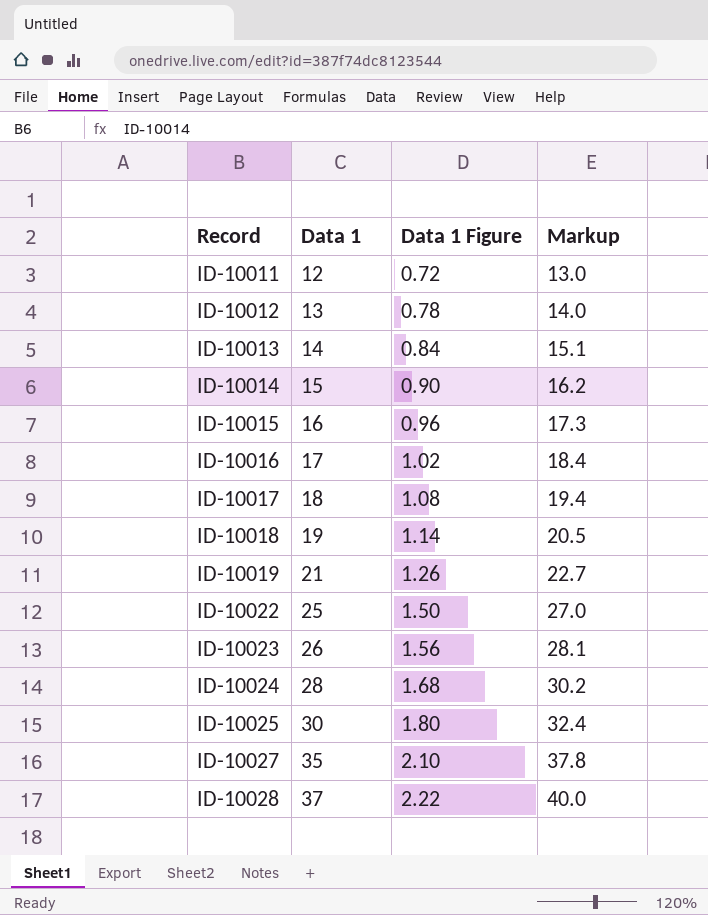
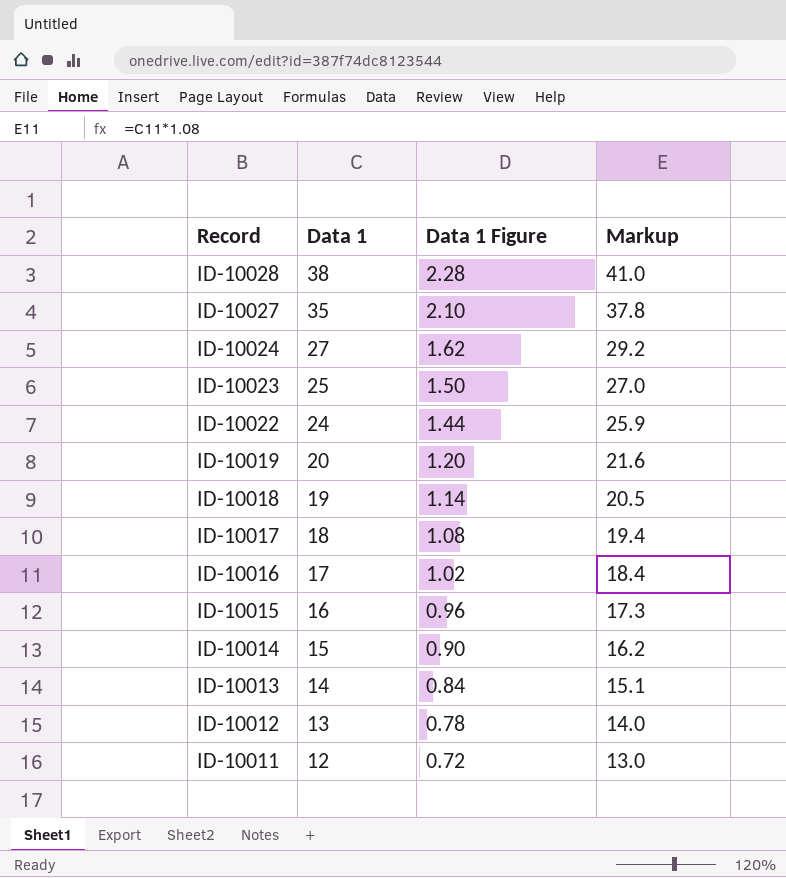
row order: Record ascending -> Record descending
row ID-10025: 30 | 1.80 | 32.4 -> none
ID-10028 | Data 1: 37 -> 38
ID-10028 | Data 1 Figure: 2.22 -> 2.28
ID-10028 | Markup: 40.0 -> 41.0
ID-10024 | Data 1: 28 -> 27
ID-10024 | Data 1 Figure: 1.68 -> 1.62
ID-10024 | Markup: 30.2 -> 29.2
ID-10023 | Data 1: 26 -> 25
ID-10023 | Data 1 Figure: 1.56 -> 1.50
ID-10023 | Markup: 28.1 -> 27.0
ID-10022 | Data 1: 25 -> 24
ID-10022 | Data 1 Figure: 1.50 -> 1.44
ID-10022 | Markup: 27.0 -> 25.9
ID-10019 | Data 1: 21 -> 20
ID-10019 | Data 1 Figure: 1.26 -> 1.20
ID-10019 | Markup: 22.7 -> 21.6

